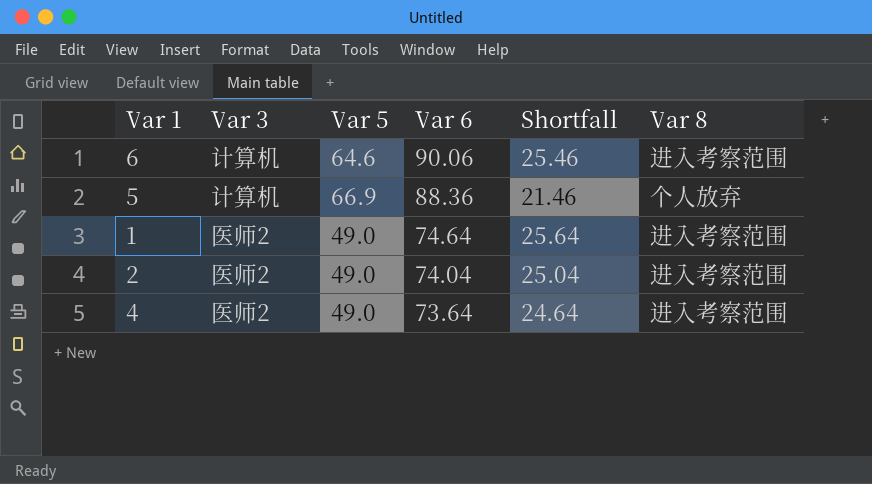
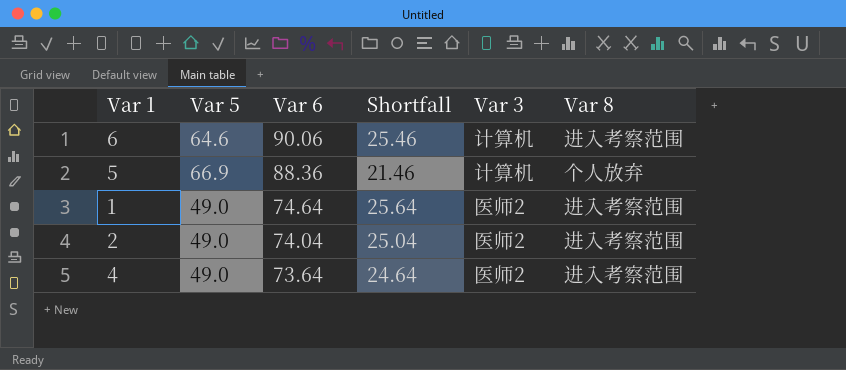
column Var 3 | position: 2 -> 5

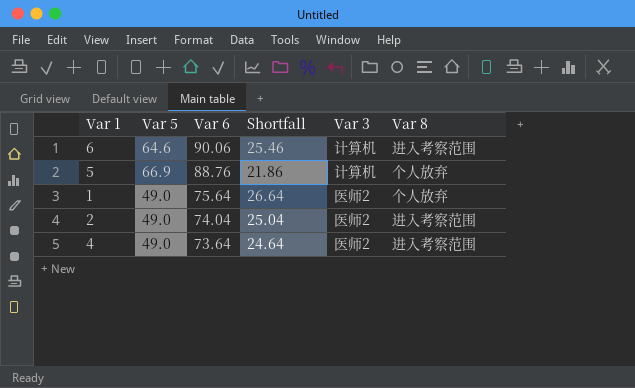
5 | Var 6: 88.36 -> 88.76
5 | Shortfall: 21.46 -> 21.86
1 | Var 6: 74.64 -> 75.64
1 | Shortfall: 25.64 -> 26.64
1 | Var 8: 进入考察范围 -> 个人放弃

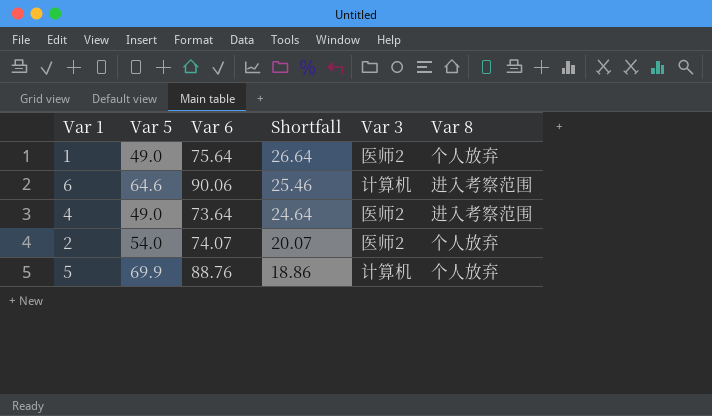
row order: Var 6 descending -> Shortfall descending
2 | Var 5: 49.0 -> 54.0
2 | Var 6: 74.04 -> 74.07
2 | Shortfall: 25.04 -> 20.07
2 | Var 8: 进入考察范围 -> 个人放弃
5 | Var 5: 66.9 -> 69.9
5 | Shortfall: 21.86 -> 18.86

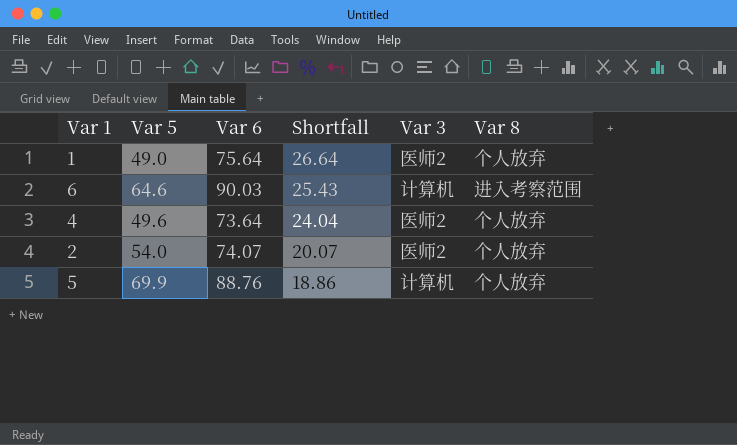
6 | Var 6: 90.06 -> 90.03
6 | Shortfall: 25.46 -> 25.43
4 | Var 5: 49.0 -> 49.6
4 | Shortfall: 24.64 -> 24.04
4 | Var 8: 进入考察范围 -> 个人放弃

